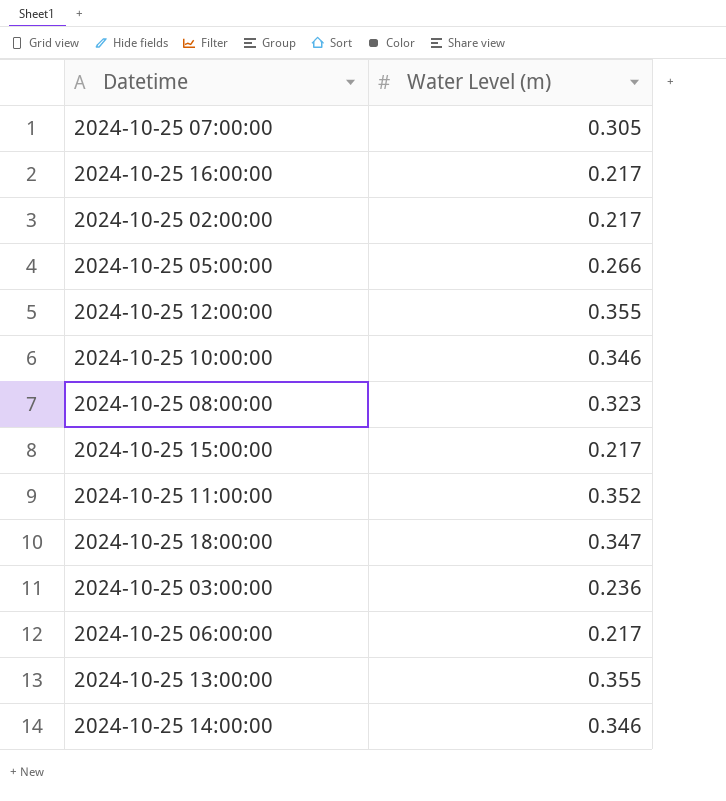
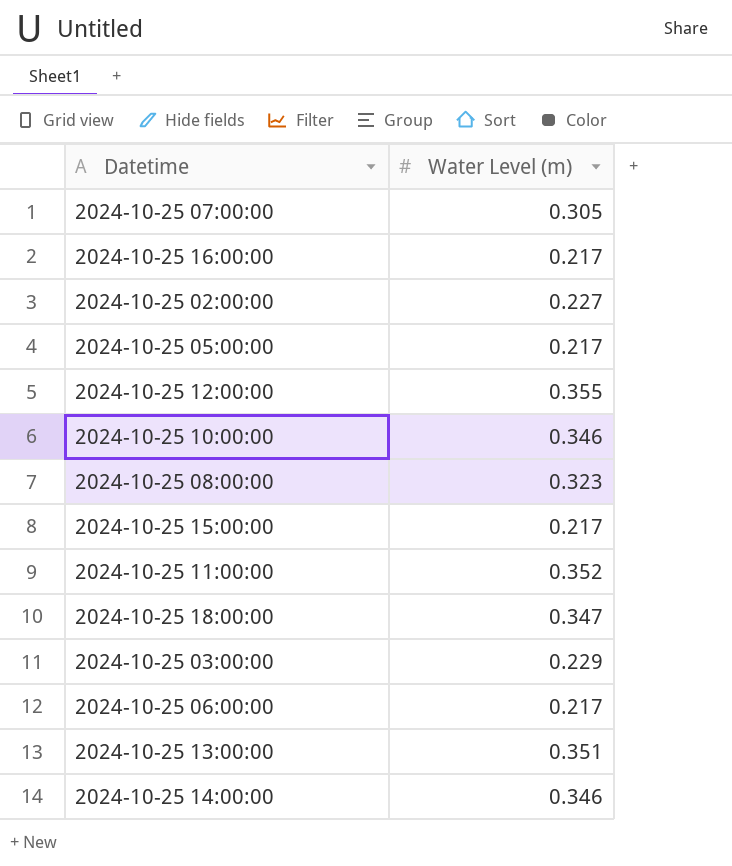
2024-10-25 02:00:00 | Water Level (m): 0.217 -> 0.227
2024-10-25 05:00:00 | Water Level (m): 0.266 -> 0.217
2024-10-25 03:00:00 | Water Level (m): 0.236 -> 0.229
2024-10-25 13:00:00 | Water Level (m): 0.355 -> 0.351

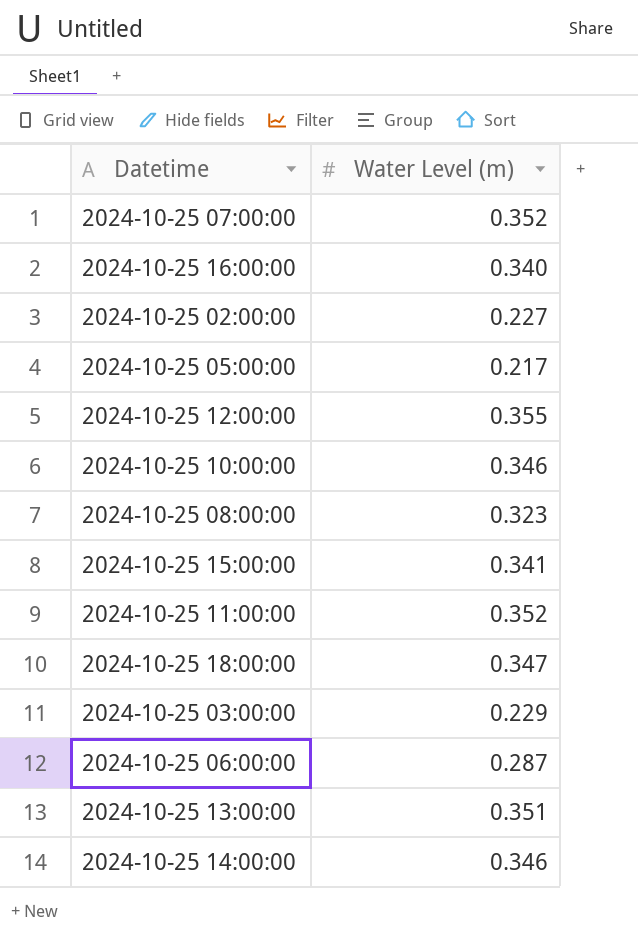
2024-10-25 07:00:00 | Water Level (m): 0.305 -> 0.352
2024-10-25 16:00:00 | Water Level (m): 0.217 -> 0.340
2024-10-25 15:00:00 | Water Level (m): 0.217 -> 0.341
2024-10-25 06:00:00 | Water Level (m): 0.217 -> 0.287

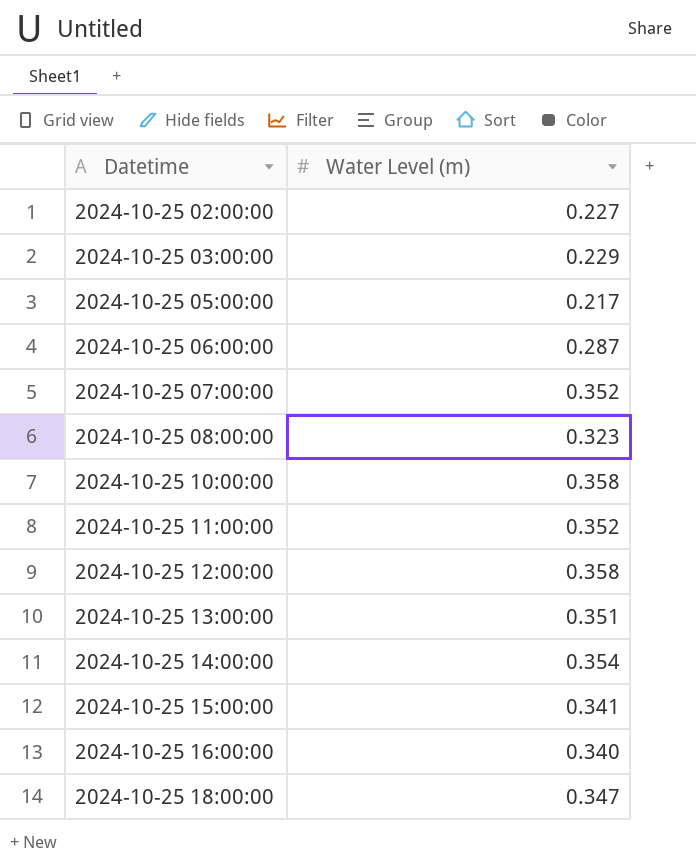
row order: none -> Datetime ascending
2024-10-25 10:00:00 | Water Level (m): 0.346 -> 0.358
2024-10-25 12:00:00 | Water Level (m): 0.355 -> 0.358
2024-10-25 14:00:00 | Water Level (m): 0.346 -> 0.354

